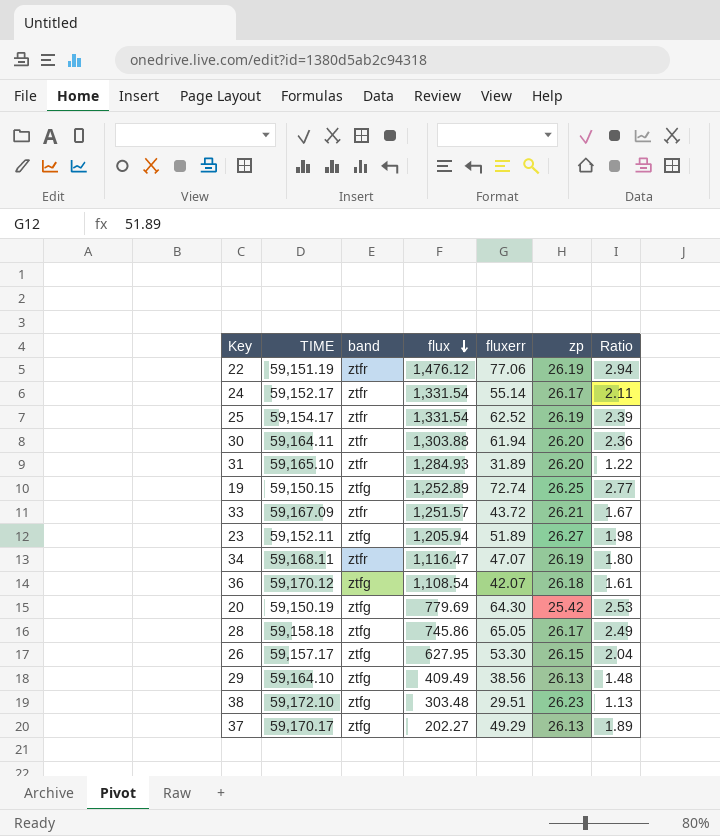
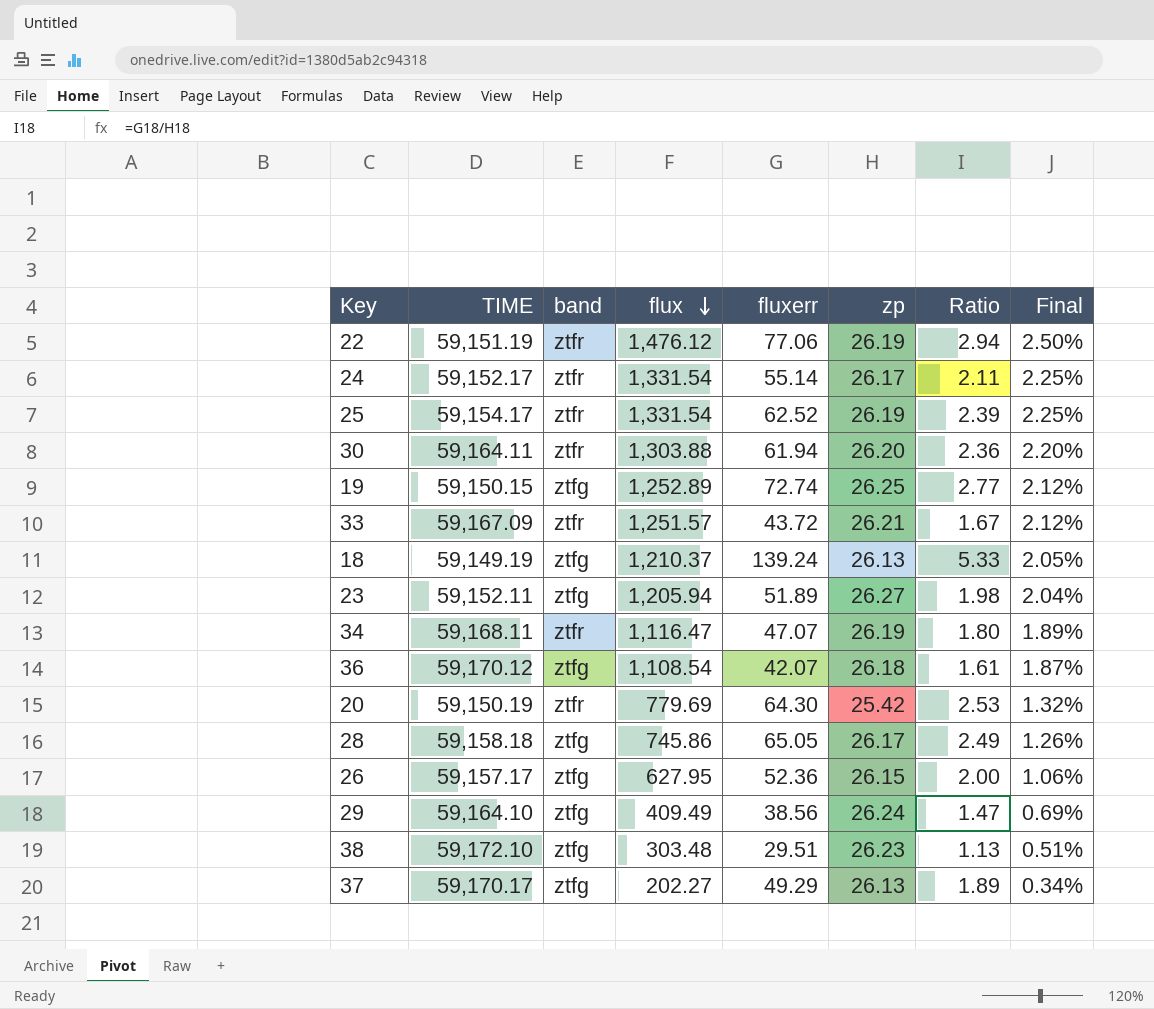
column Final | formula: none -> [flux] / [TIME]
row 31: 59,165.10 | ztfr | 1,284.93 | 31.89 | 26.20 | 1.22 -> none
row 18: none -> 59,149.19 | ztfg | 1,210.37 | 139.24 | 26.13 | 5.33 | 2.05%
20 | band: ztfg -> ztfr
26 | fluxerr: 53.30 -> 52.36
26 | Ratio: 2.04 -> 2.00
29 | zp: 26.13 -> 26.24
29 | Ratio: 1.48 -> 1.47

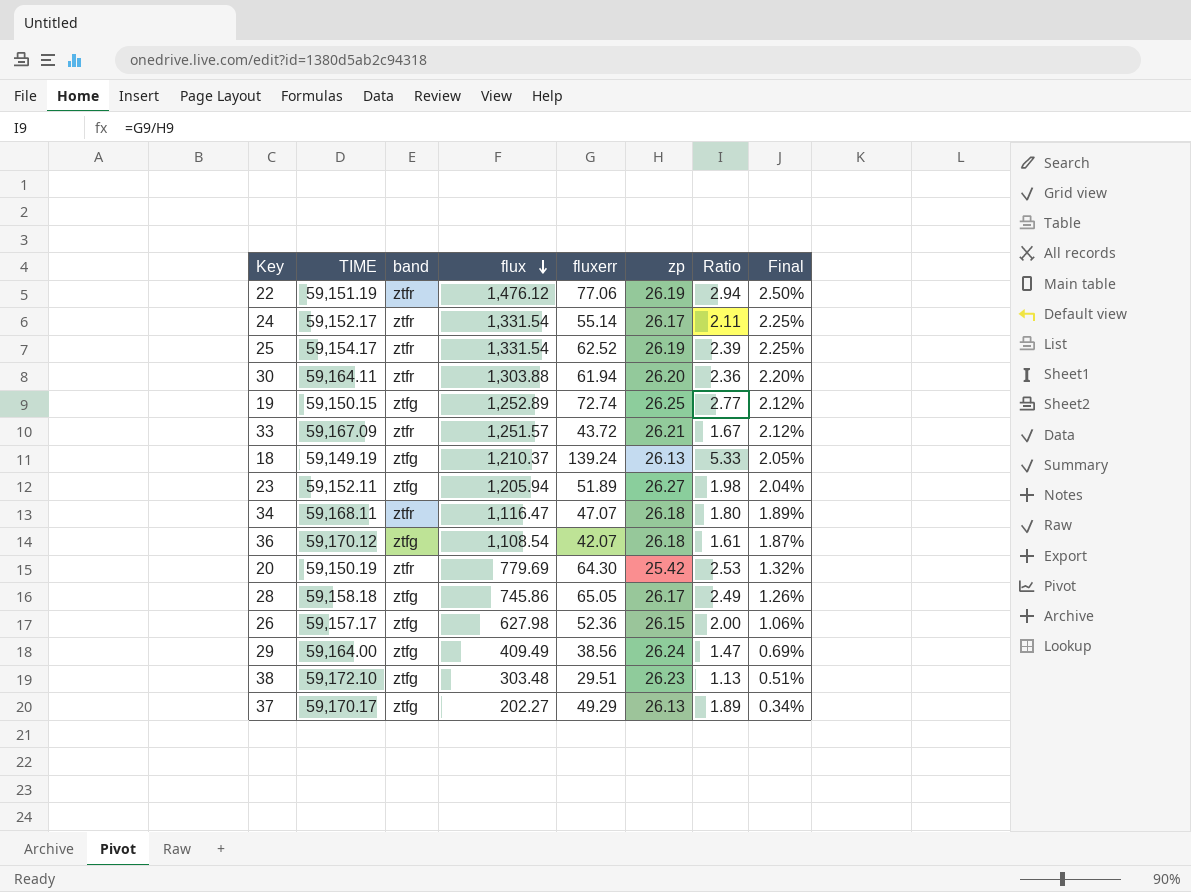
34 | zp: 26.19 -> 26.18
26 | flux: 627.95 -> 627.98
29 | TIME: 59,164.10 -> 59,164.00

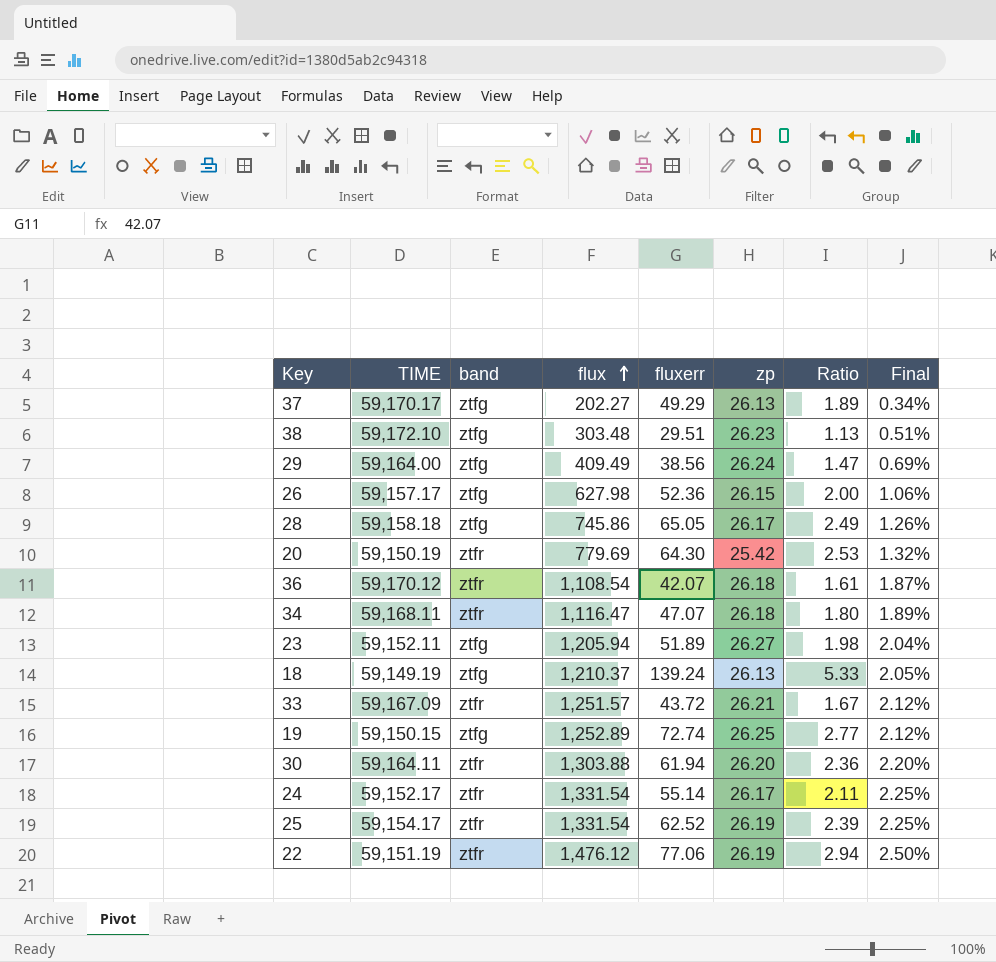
row order: flux descending -> flux ascending
36 | band: ztfg -> ztfr

